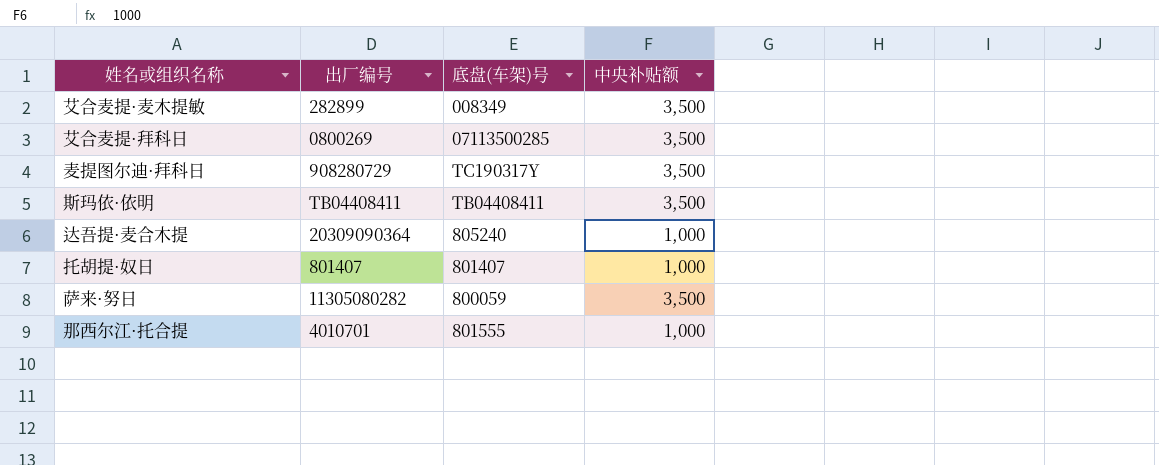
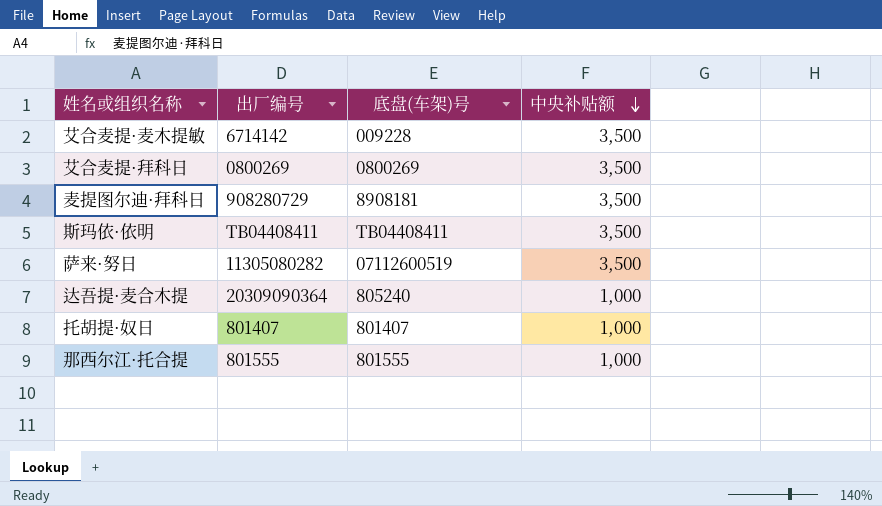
row order: none -> 中央补贴额 descending
艾合麦提·麦木提敏 | 出厂编号: 282899 -> 6714142
艾合麦提·麦木提敏 | 底盘(车架)号: 008349 -> 009228
艾合麦提·拜科日 | 底盘(车架)号: 07113500285 -> 0800269
麦提图尔迪·拜科日 | 底盘(车架)号: TC190317Y -> 8908181
萨来·努日 | 底盘(车架)号: 800059 -> 07112600519
那西尔江·托合提 | 出厂编号: 4010701 -> 801555

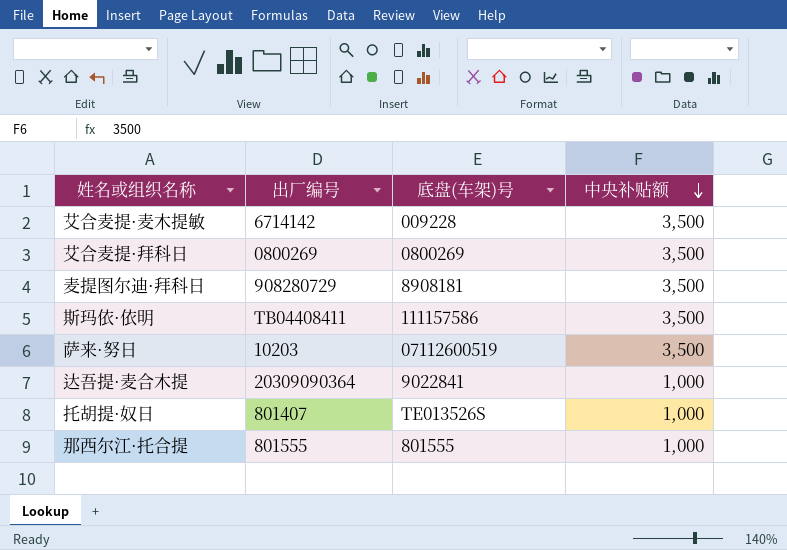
斯玛依·依明 | 底盘(车架)号: TB04408411 -> 111157586
萨来·努日 | 出厂编号: 11305080282 -> 10203
达吾提·麦合木提 | 底盘(车架)号: 805240 -> 9022841
托胡提·奴日 | 底盘(车架)号: 801407 -> TE013526S

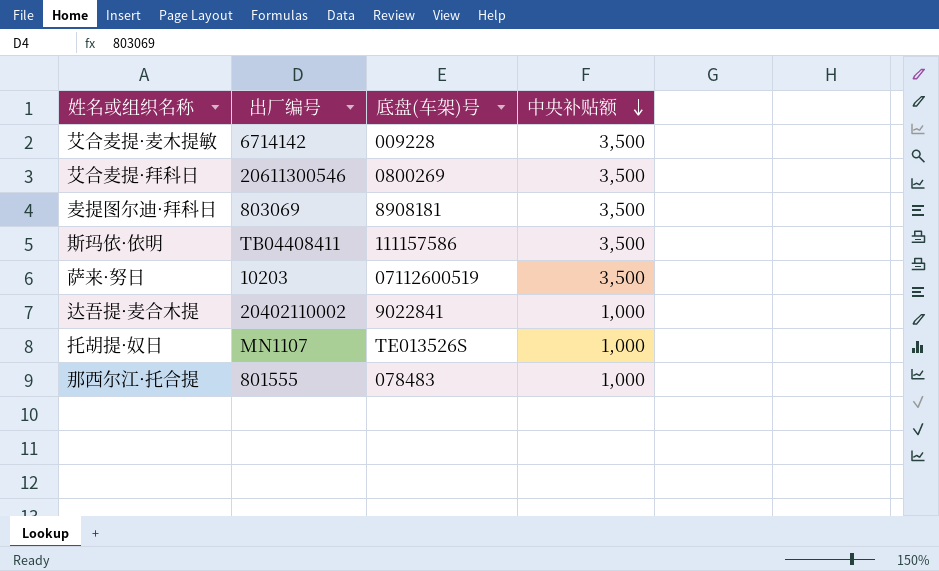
艾合麦提·拜科日 | 出厂编号: 0800269 -> 20611300546
麦提图尔迪·拜科日 | 出厂编号: 908280729 -> 803069
达吾提·麦合木提 | 出厂编号: 20309090364 -> 20402110002
托胡提·奴日 | 出厂编号: 801407 -> MN1107
那西尔江·托合提 | 底盘(车架)号: 801555 -> 078483

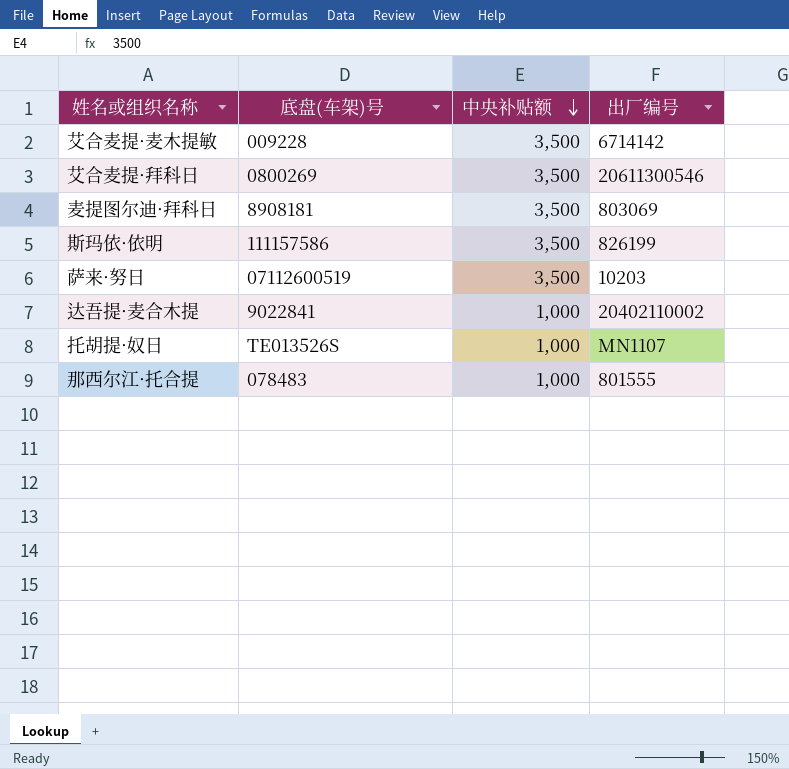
column 出厂编号 | position: 2 -> 4
斯玛依·依明 | 出厂编号: TB04408411 -> 826199

